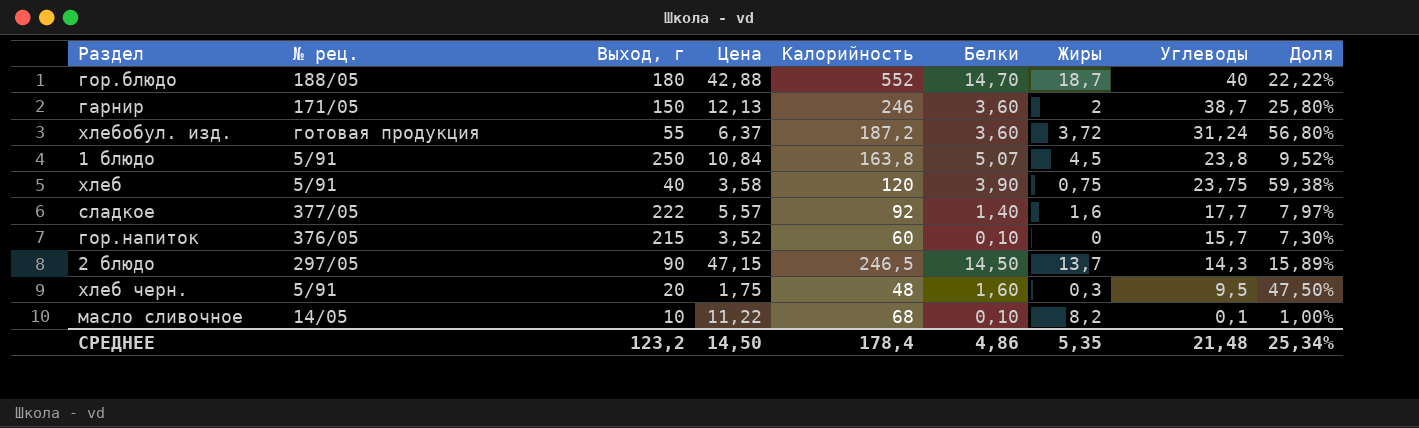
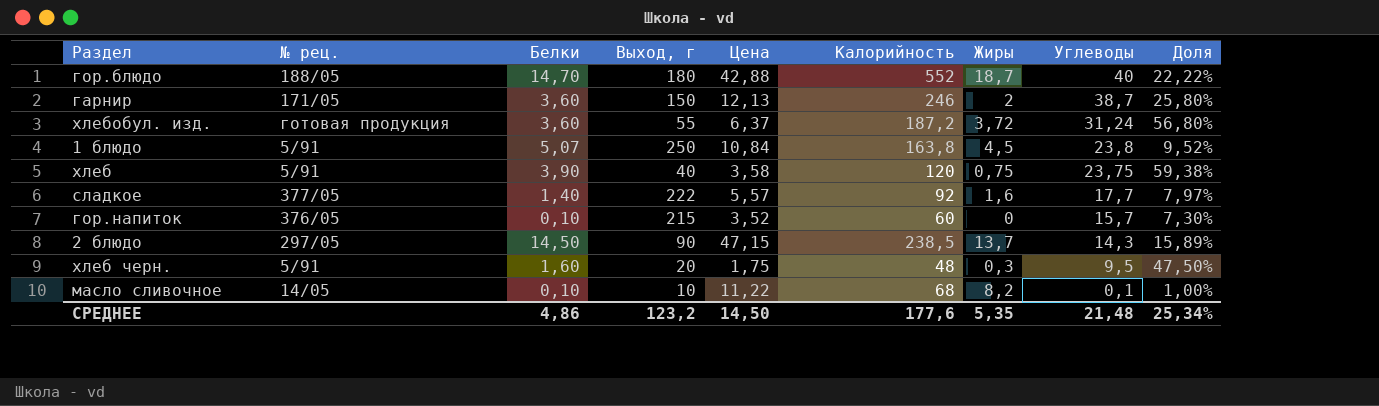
column Белки | position: 6 -> 3
2 блюдо | Калорийность: 246,5 -> 238,5
СРЕДНЕЕ | Калорийность: 178,4 -> 177,6

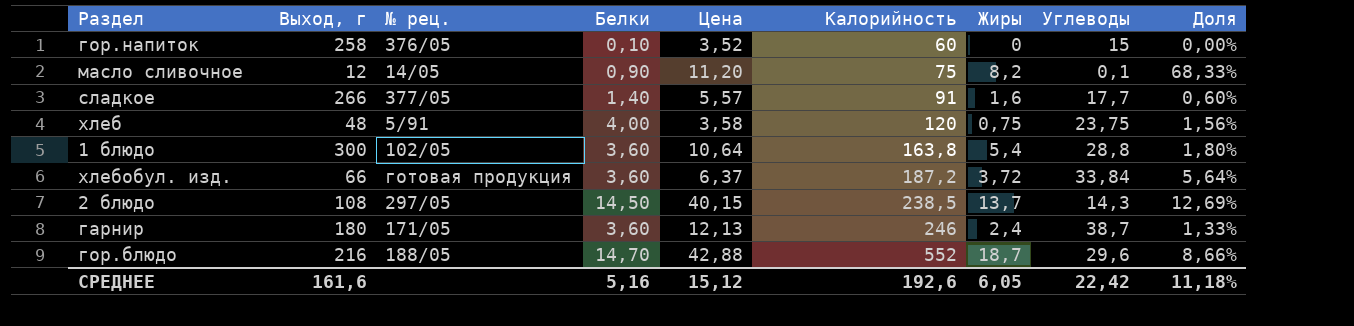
row order: Углеводы descending -> Калорийность ascending
column Выход, г | position: 4 -> 2
column Доля | formula: [Углеводы] / [Выход, г] -> [Жиры] / [Выход, г]
row хлеб черн.: 5/91 | 1,60 | 20 | 1,75 | 48 | 0,3 | 9,5 | 47,50% -> none
гор.напиток | Выход, г: 215 -> 258
гор.напиток | Углеводы: 15,7 -> 15
масло сливочное | Выход, г: 10 -> 12
масло сливочное | Белки: 0,10 -> 0,90
масло сливочное | Цена: 11,22 -> 11,20
масло сливочное | Калорийность: 68 -> 75
сладкое | Выход, г: 222 -> 266
сладкое | Калорийность: 92 -> 91
хлеб | Выход, г: 40 -> 48
хлеб | Белки: 3,90 -> 4,00
1 блюдо | Выход, г: 250 -> 300
1 блюдо | № рец.: 5/91 -> 102/05
1 блюдо | Белки: 5,07 -> 3,60
1 блюдо | Цена: 10,84 -> 10,64
1 блюдо | Жиры: 4,5 -> 5,4
1 блюдо | Углеводы: 23,8 -> 28,8
хлебобул. изд. | Выход, г: 55 -> 66
хлебобул. изд. | Углеводы: 31,24 -> 33,84
2 блюдо | Выход, г: 90 -> 108
2 блюдо | Цена: 47,15 -> 40,15
гарнир | Выход, г: 150 -> 180
гарнир | Жиры: 2 -> 2,4
гор.блюдо | Выход, г: 180 -> 216
гор.блюдо | Углеводы: 40 -> 29,6
СРЕДНЕЕ | Выход, г: 123,2 -> 161,6
СРЕДНЕЕ | Белки: 4,86 -> 5,16
СРЕДНЕЕ | Цена: 14,50 -> 15,12
СРЕДНЕЕ | Калорийность: 177,6 -> 192,6
СРЕДНЕЕ | Жиры: 5,35 -> 6,05
СРЕДНЕЕ | Углеводы: 21,48 -> 22,42
СРЕДНЕЕ | Доля: 25,34% -> 11,18%

